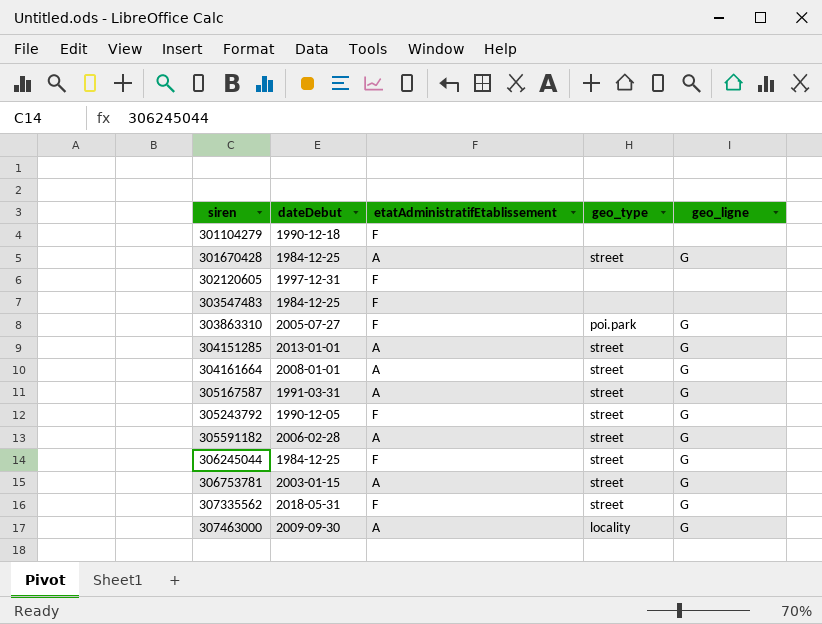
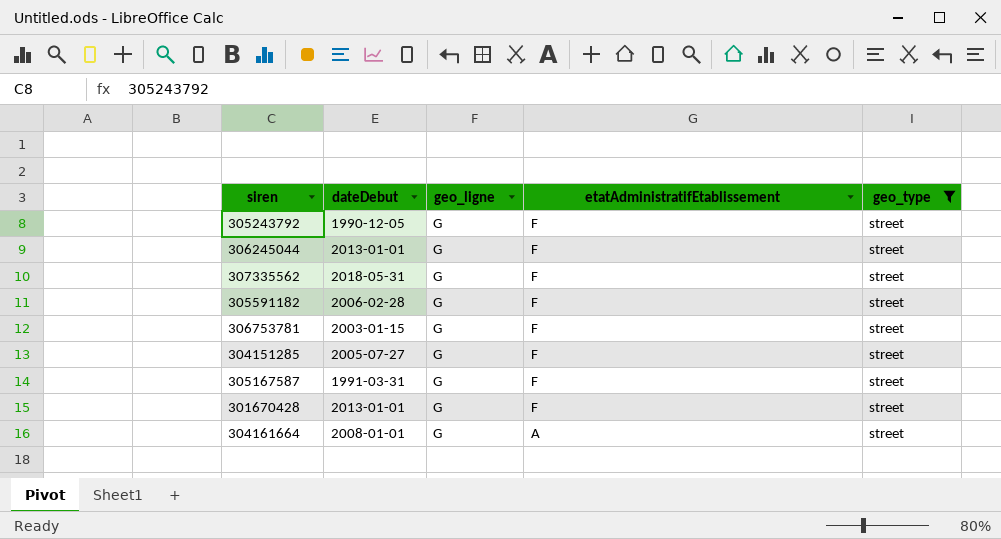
filter: none -> geo_type = street
row order: siren ascending -> etatAdministratifEtablissement descending
column geo_ligne | position: 5 -> 3
306245044 | dateDebut: 1984-12-25 -> 2013-01-01
305591182 | etatAdministratifEtablissement: A -> F
306753781 | etatAdministratifEtablissement: A -> F
304151285 | dateDebut: 2013-01-01 -> 2005-07-27
304151285 | etatAdministratifEtablissement: A -> F
305167587 | etatAdministratifEtablissement: A -> F
301670428 | dateDebut: 1984-12-25 -> 2013-01-01
301670428 | etatAdministratifEtablissement: A -> F

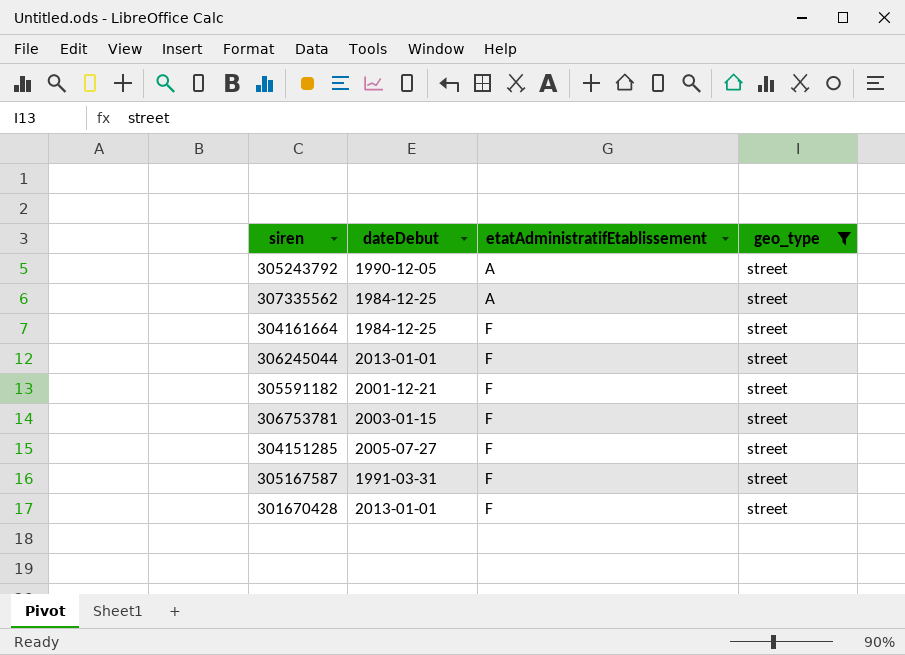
row order: etatAdministratifEtablissement descending -> etatAdministratifEtablissement ascending
column geo_ligne | position: 3 -> none
305243792 | etatAdministratifEtablissement: F -> A
307335562 | dateDebut: 2018-05-31 -> 1984-12-25
307335562 | etatAdministratifEtablissement: F -> A
304161664 | dateDebut: 2008-01-01 -> 1984-12-25
304161664 | etatAdministratifEtablissement: A -> F
305591182 | dateDebut: 2006-02-28 -> 2001-12-21

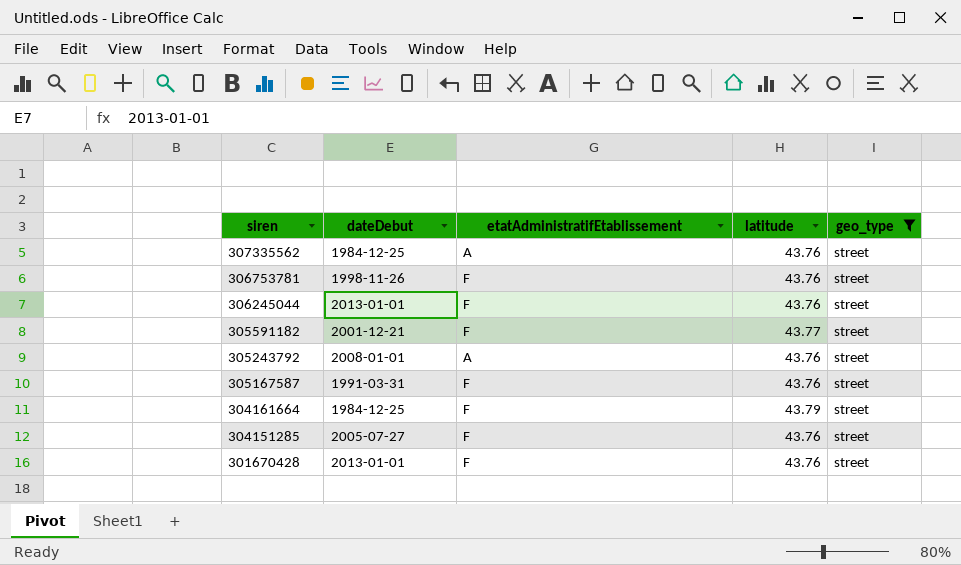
row order: etatAdministratifEtablissement ascending -> siren descending
column latitude | position: none -> 4
306753781 | dateDebut: 2003-01-15 -> 1998-11-26
305243792 | dateDebut: 1990-12-05 -> 2008-01-01

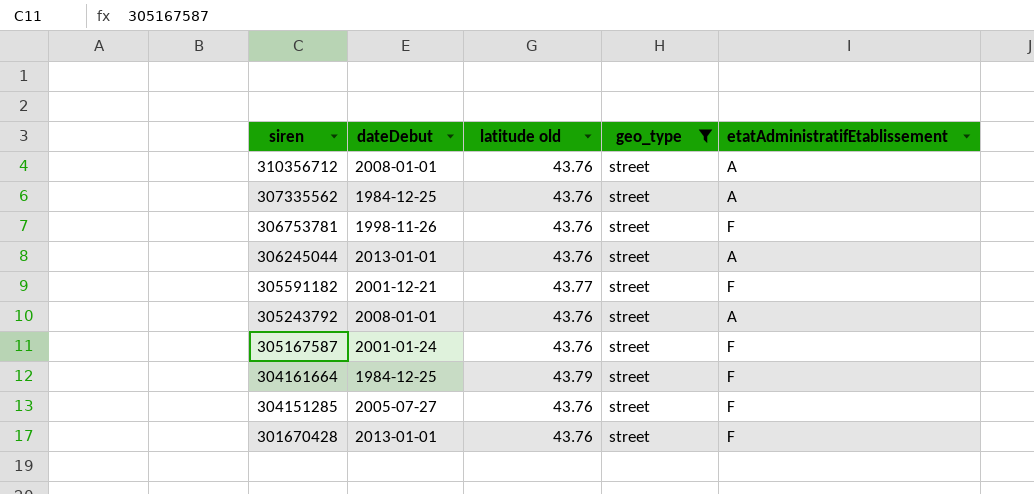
column name: latitude -> latitude old
column etatAdministratifEtablissement | position: 3 -> 5
row 310356712: none -> 2008-01-01 | 43.76 | street | A
306245044 | etatAdministratifEtablissement: F -> A
305167587 | dateDebut: 1991-03-31 -> 2001-01-24

